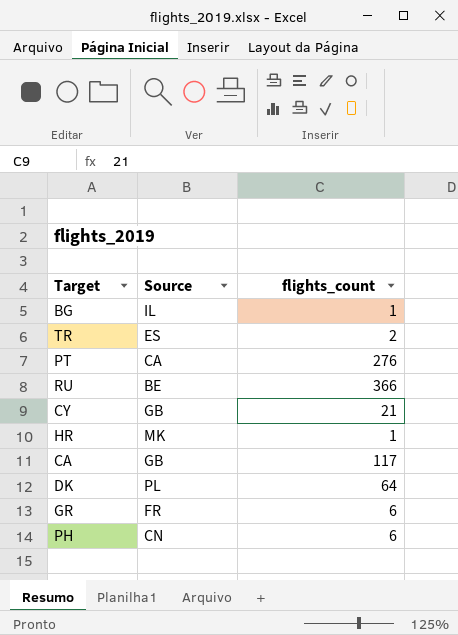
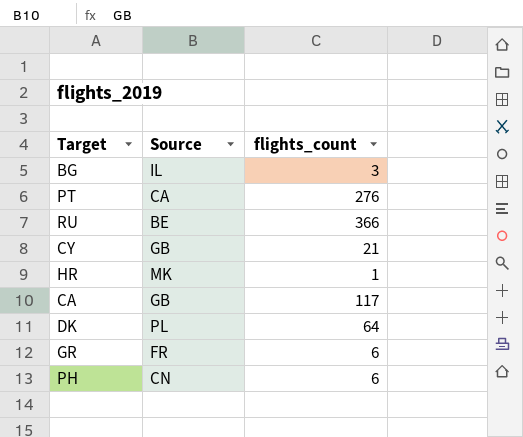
row TR: ES | 2 -> none
BG | flights_count: 1 -> 3

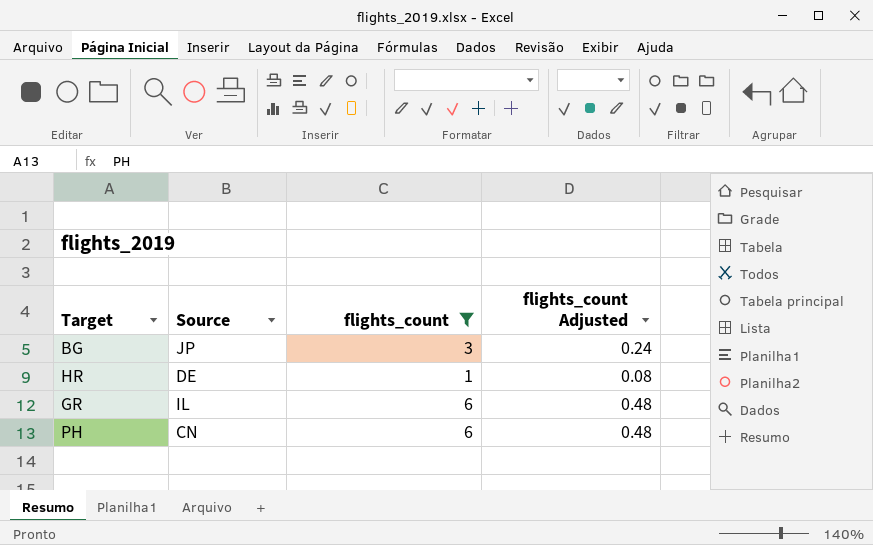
filter: none -> flights_count <= 6
column flights_count Adjusted | formula: none -> [flights_count] * 0.08
BG | Source: IL -> JP
HR | Source: MK -> DE
GR | Source: FR -> IL

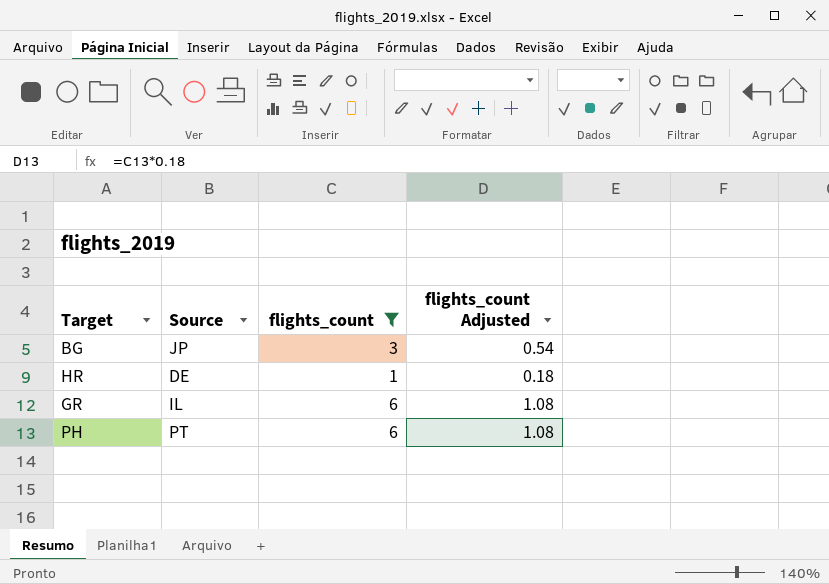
column flights_count Adjusted | formula: [flights_count] * 0.08 -> [flights_count] * 0.18
PH | Source: CN -> PT

